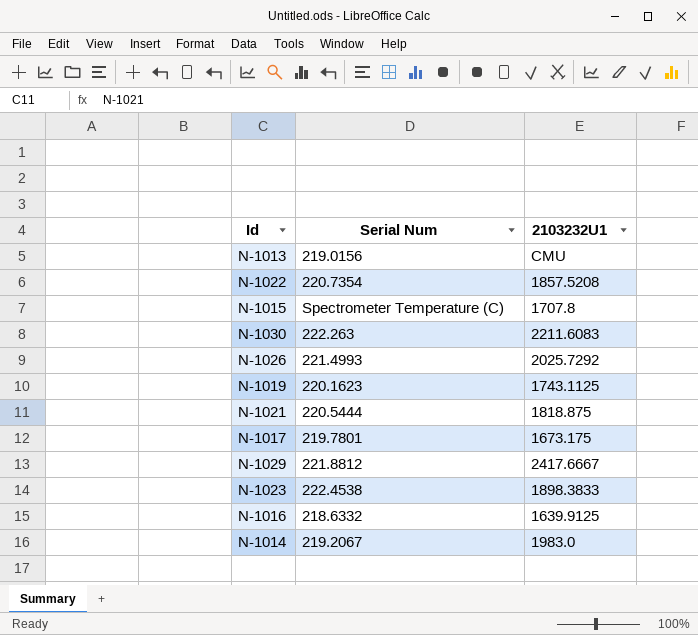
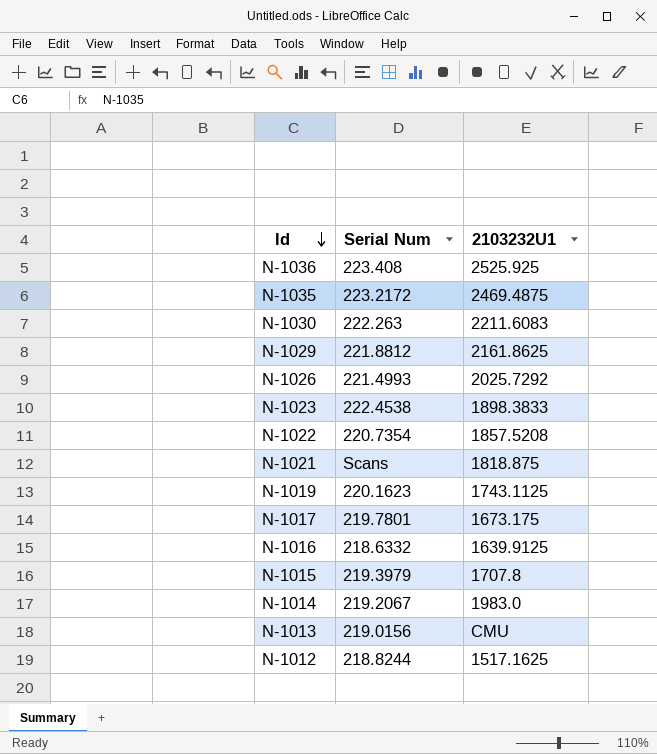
row order: none -> Id descending
row N-1036: none -> 223.408 | 2525.925
row N-1035: none -> 223.2172 | 2469.4875
N-1029 | 2103232U1: 2417.6667 -> 2161.8625
N-1021 | Serial Num: 220.5444 -> Scans
N-1015 | Serial Num: Spectrometer Temperature (C) -> 219.3979
row N-1012: none -> 218.8244 | 1517.1625

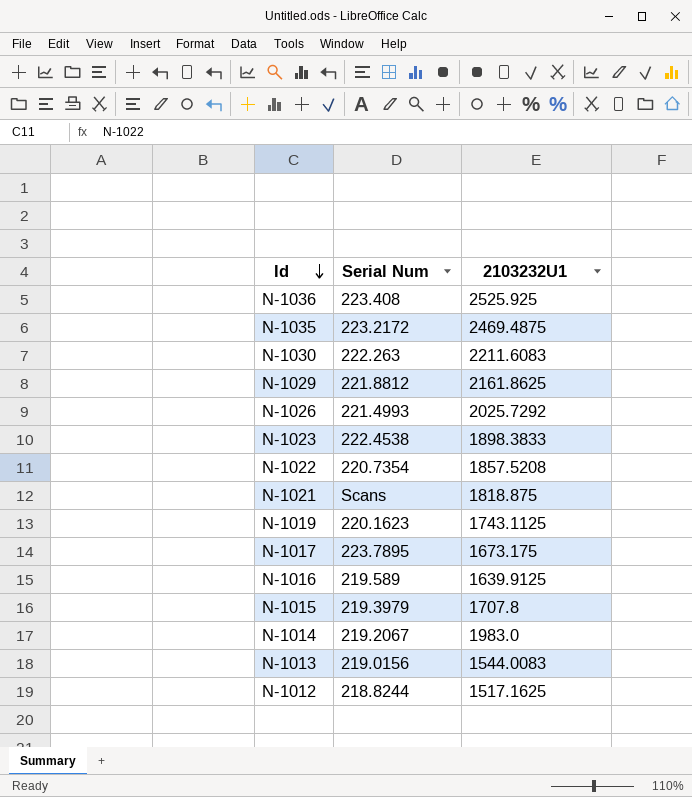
N-1017 | Serial Num: 219.7801 -> 223.7895
N-1016 | Serial Num: 218.6332 -> 219.589
N-1013 | 2103232U1: CMU -> 1544.0083

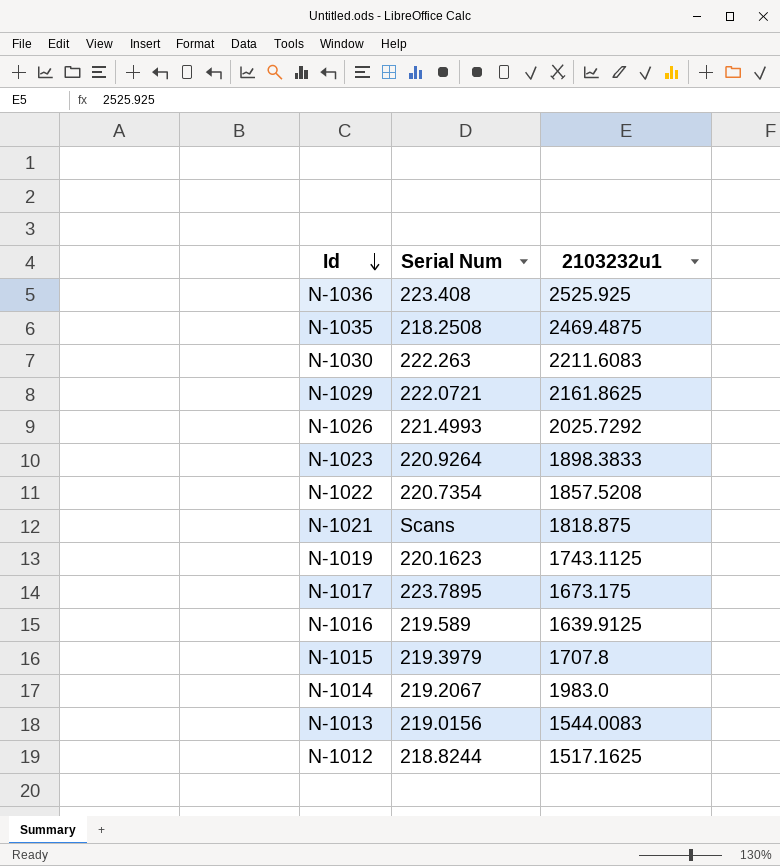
column name: 2103232U1 -> 2103232u1
N-1035 | Serial Num: 223.2172 -> 218.2508
N-1029 | Serial Num: 221.8812 -> 222.0721
N-1023 | Serial Num: 222.4538 -> 220.9264

